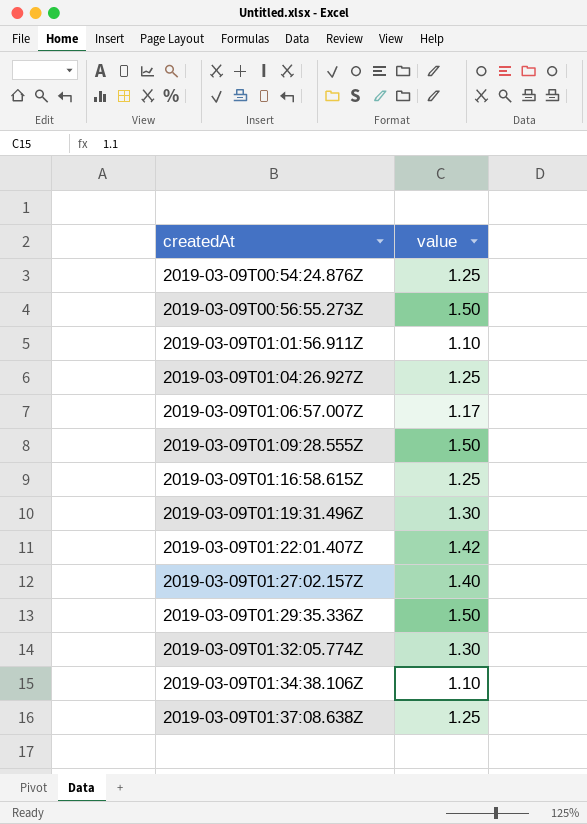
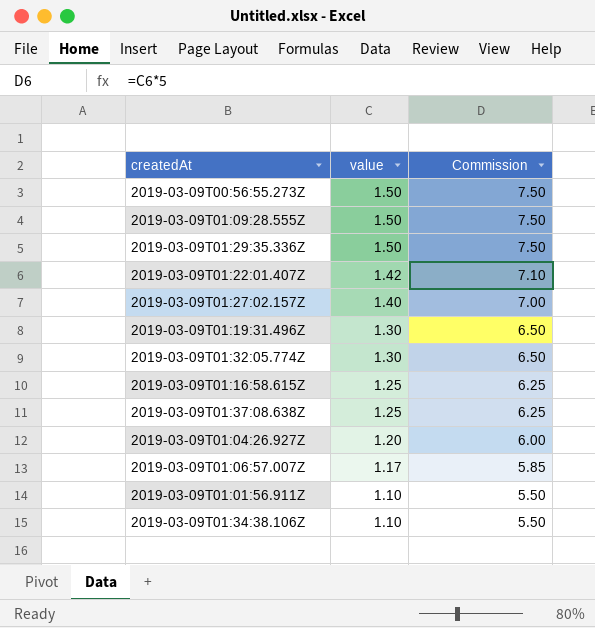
row order: createdAt ascending -> value descending
column Commission | formula: none -> [value] * 5
row 2019-03-09T00:54:24.876Z: 1.25 -> none
2019-03-09T01:04:26.927Z | value: 1.25 -> 1.20

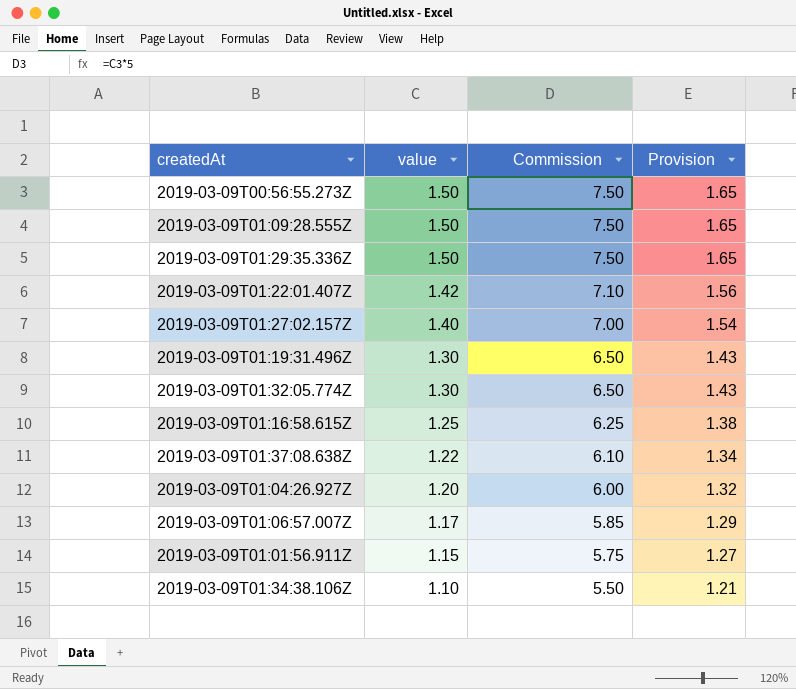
column Provision | formula: none -> [value] * 1.1
2019-03-09T01:37:08.638Z | value: 1.25 -> 1.22
2019-03-09T01:37:08.638Z | Commission: 6.25 -> 6.10
2019-03-09T01:01:56.911Z | value: 1.10 -> 1.15
2019-03-09T01:01:56.911Z | Commission: 5.50 -> 5.75

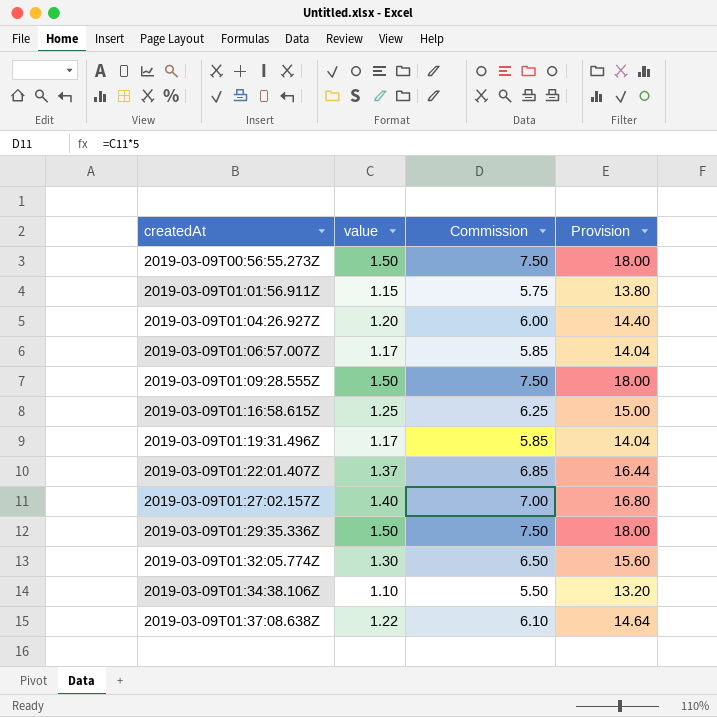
row order: value descending -> createdAt ascending
column Provision | formula: [value] * 1.1 -> [value] * 12
2019-03-09T01:19:31.496Z | value: 1.30 -> 1.17
2019-03-09T01:19:31.496Z | Commission: 6.50 -> 5.85
2019-03-09T01:22:01.407Z | value: 1.42 -> 1.37
2019-03-09T01:22:01.407Z | Commission: 7.10 -> 6.85

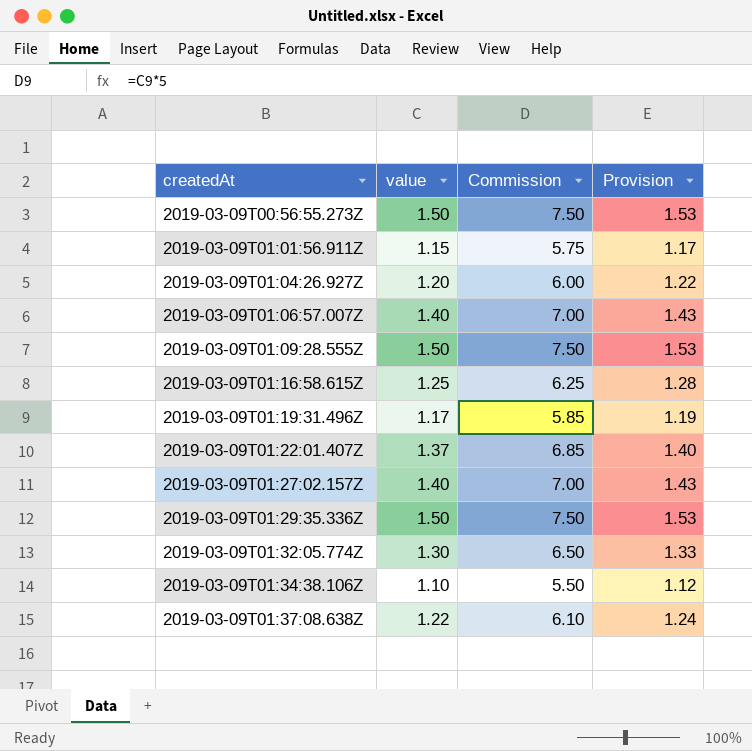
column Provision | formula: [value] * 12 -> [value] * 1.02
2019-03-09T01:06:57.007Z | value: 1.17 -> 1.40
2019-03-09T01:06:57.007Z | Commission: 5.85 -> 7.00

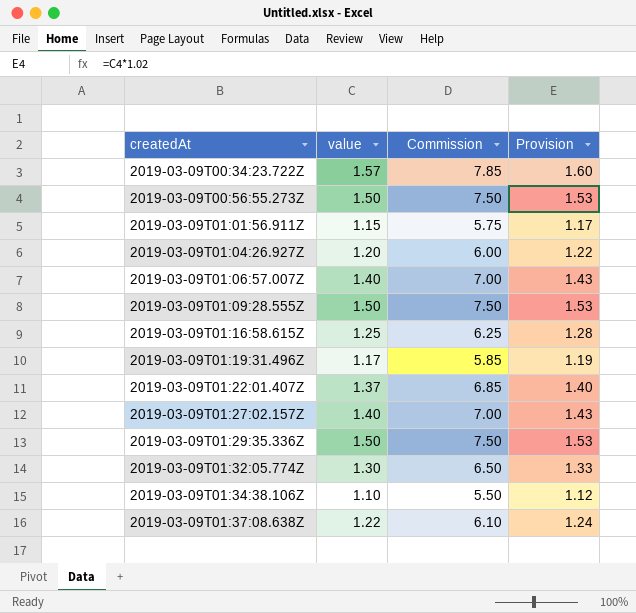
row 2019-03-09T00:34:23.722Z: none -> 1.57 | 7.85 | 1.60

